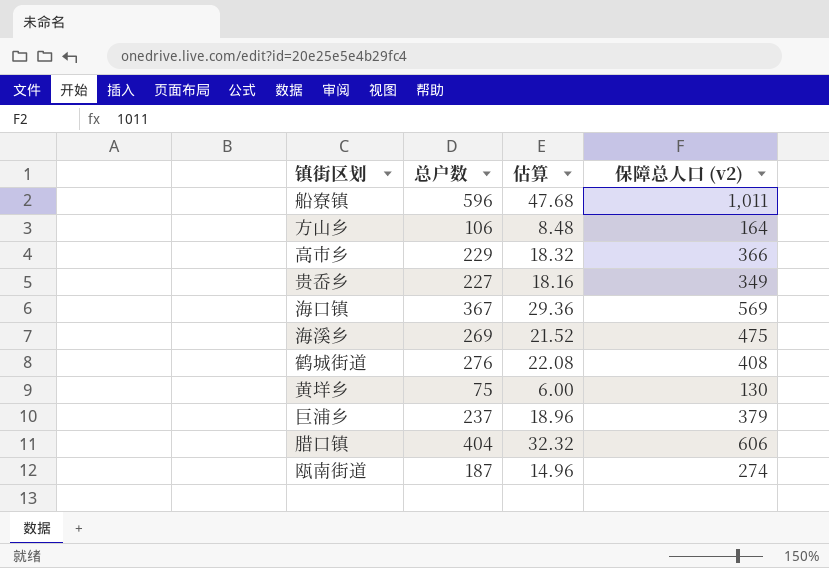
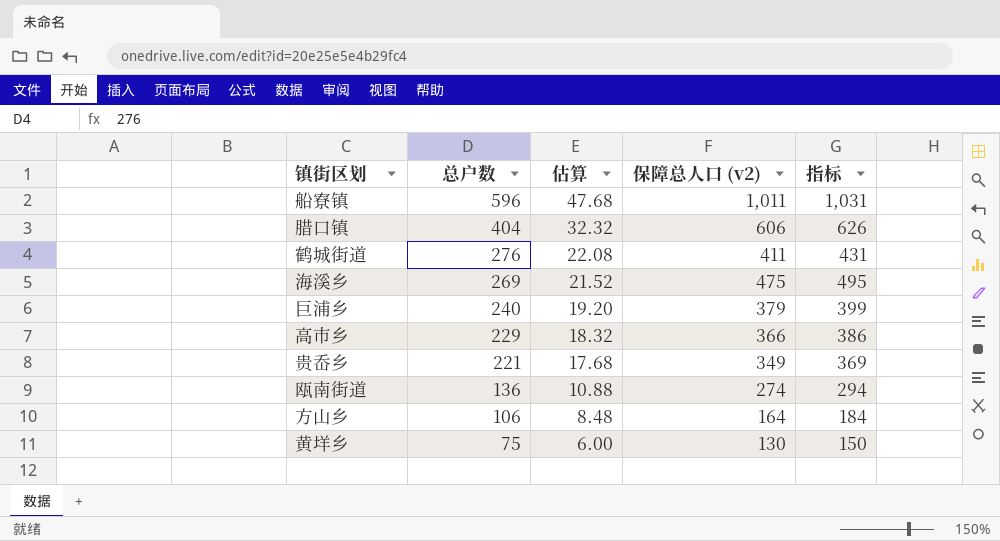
row order: none -> 总户数 descending
column 指标 | formula: none -> [保障总人口 (v2)] + 20
row 海口镇: 367 | 29.36 | 569 -> none
鹤城街道 | 保障总人口 (v2): 408 -> 411
巨浦乡 | 总户数: 237 -> 240
巨浦乡 | 估算: 18.96 -> 19.20
贵岙乡 | 总户数: 227 -> 221
贵岙乡 | 估算: 18.16 -> 17.68
瓯南街道 | 总户数: 187 -> 136
瓯南街道 | 估算: 14.96 -> 10.88

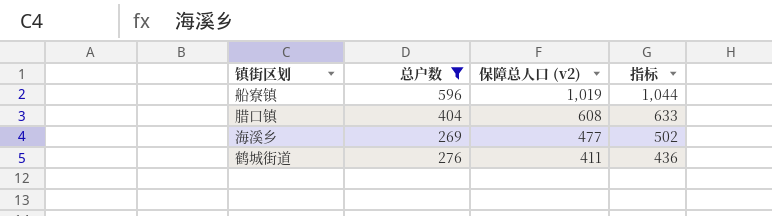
filter: none -> 总户数 >= 269
row order: 总户数 descending -> 保障总人口 (v2) descending
column 估算 | formula: [总户数] * 0.08 -> none
column 指标 | formula: [保障总人口 (v2)] + 20 -> [保障总人口 (v2)] + 25
船寮镇 | 保障总人口 (v2): 1,011 -> 1,019
腊口镇 | 保障总人口 (v2): 606 -> 608
海溪乡 | 保障总人口 (v2): 475 -> 477

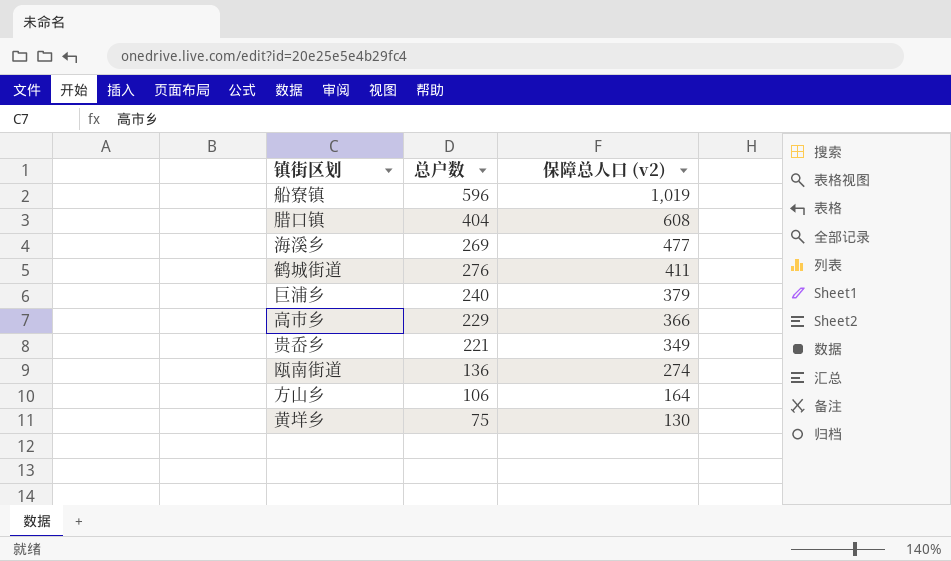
filter: 总户数 >= 269 -> none
column 指标 | formula: [保障总人口 (v2)] + 25 -> none

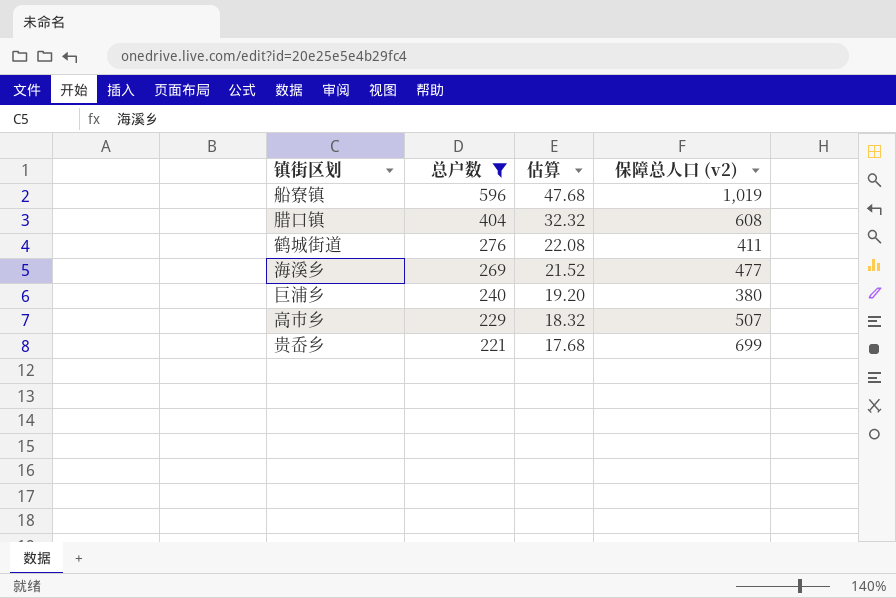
filter: none -> 总户数 >= 221
row order: 保障总人口 (v2) descending -> 总户数 descending
column 估算 | formula: none -> [总户数] * 0.08
巨浦乡 | 保障总人口 (v2): 379 -> 380
高市乡 | 保障总人口 (v2): 366 -> 507
贵岙乡 | 保障总人口 (v2): 349 -> 699

